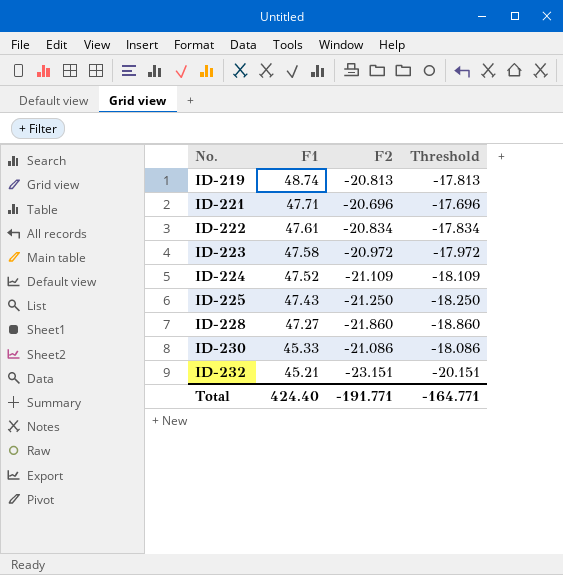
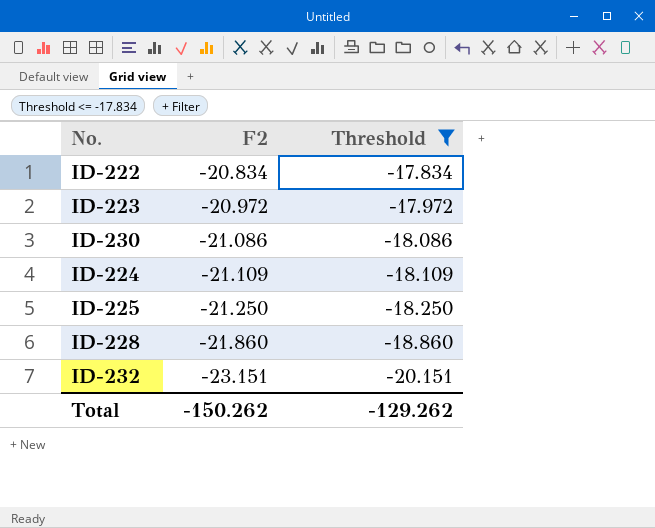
filter: none -> Threshold <= -17.834
row order: No. ascending -> F2 descending
column F1 | position: 2 -> none
Total | F2: -191.771 -> -150.262
Total | Threshold: -164.771 -> -129.262

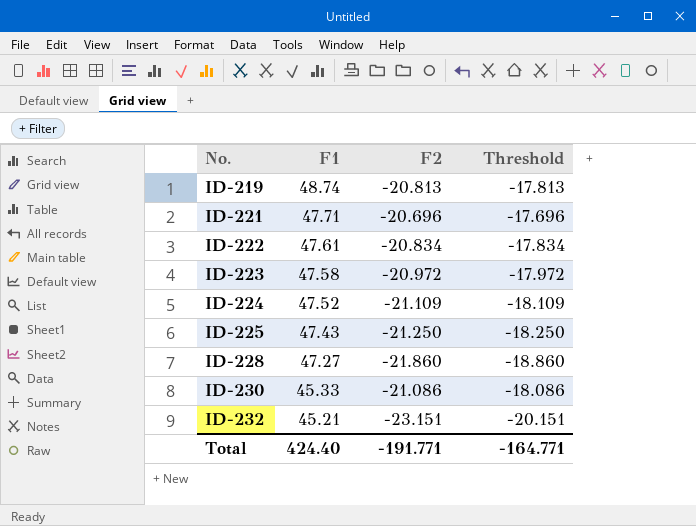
filter: Threshold <= -17.834 -> none
row order: F2 descending -> No. ascending
column F1 | position: none -> 2
Total | F2: -150.262 -> -191.771
Total | Threshold: -129.262 -> -164.771

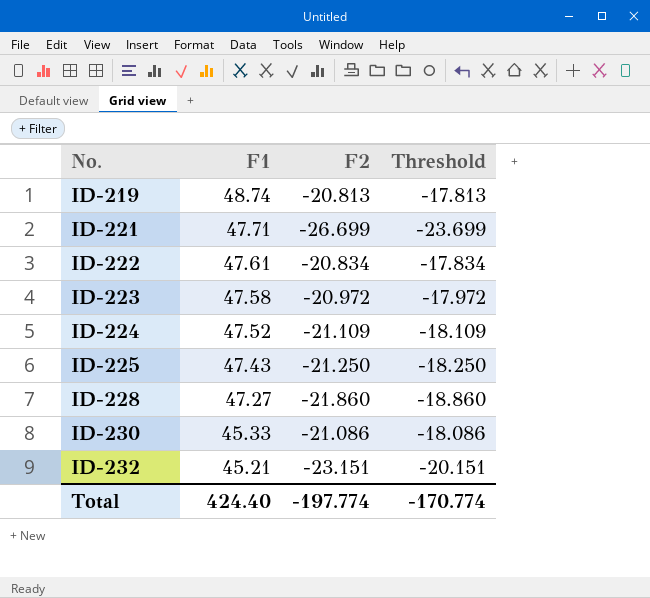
ID-221 | F2: -20.696 -> -26.699
ID-221 | Threshold: -17.696 -> -23.699
Total | F2: -191.771 -> -197.774
Total | Threshold: -164.771 -> -170.774

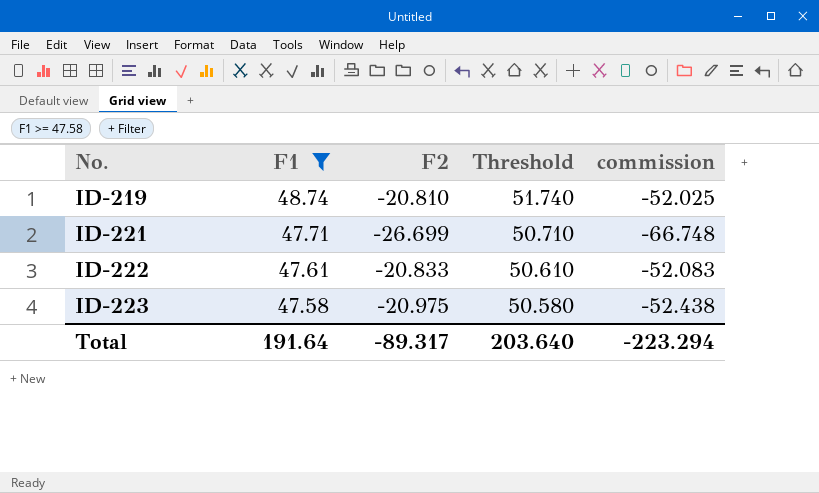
filter: none -> F1 >= 47.58
column Threshold | formula: [F2] + 3 -> [F1] + 3
column commission | formula: none -> [F2] * 2.5
ID-219 | F2: -20.813 -> -20.810
ID-222 | F2: -20.834 -> -20.833
ID-223 | F2: -20.972 -> -20.975
Total | F1: 424.40 -> 191.64
Total | F2: -197.774 -> -89.317
Total | Threshold: -170.774 -> 203.640

